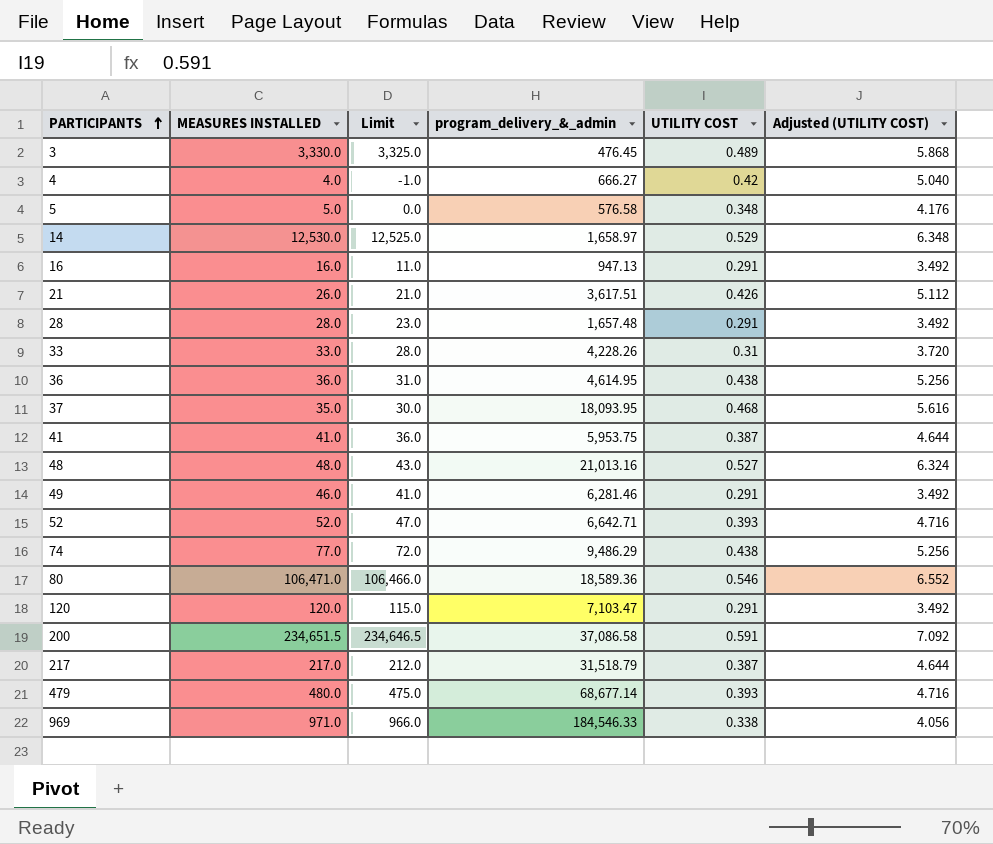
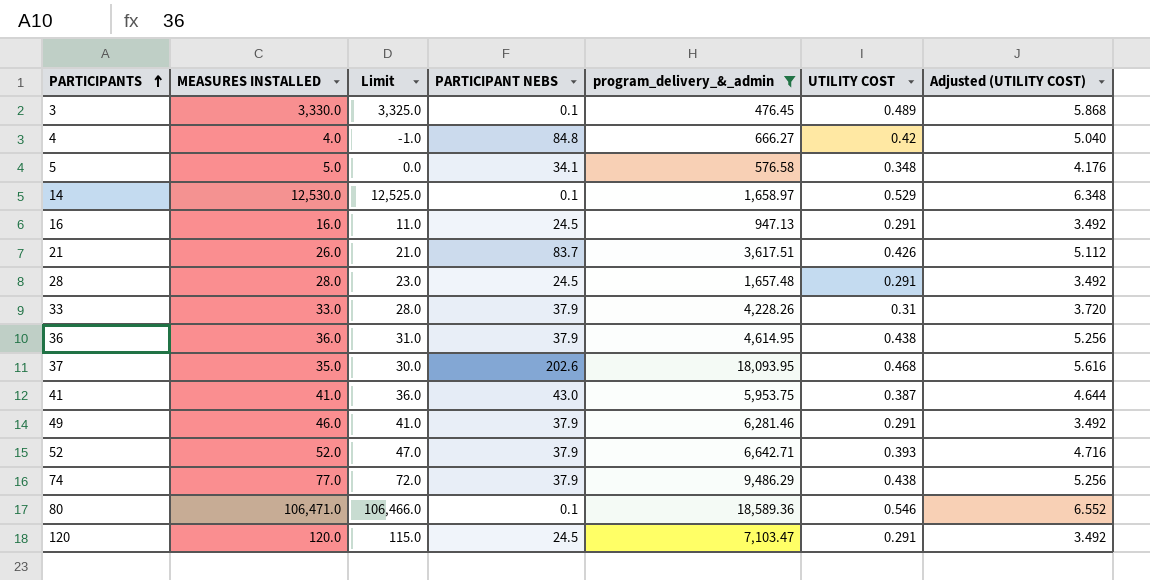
filter: none -> program_delivery_&_admin <= 18,589.36
column PARTICIPANT NEBS | position: none -> 4

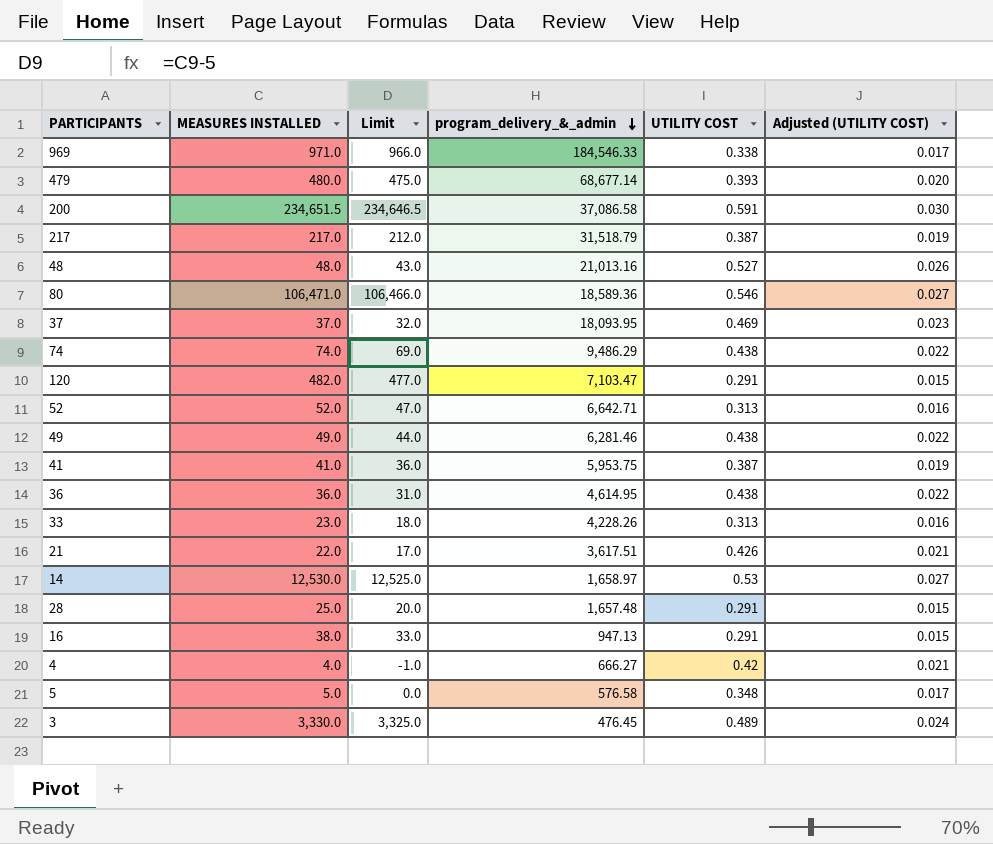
filter: program_delivery_&_admin <= 18,589.36 -> none
row order: PARTICIPANTS ascending -> program_delivery_&_admin descending
column PARTICIPANT NEBS | position: 4 -> none
column Adjusted (UTILITY COST) | formula: [UTILITY COST] * 12 -> [UTILITY COST] * 0.05
37 | MEASURES INSTALLED: 35.0 -> 37.0
37 | Limit: 30.0 -> 32.0
37 | UTILITY COST: 0.468 -> 0.469
74 | MEASURES INSTALLED: 77.0 -> 74.0
74 | Limit: 72.0 -> 69.0
120 | MEASURES INSTALLED: 120.0 -> 482.0
120 | Limit: 115.0 -> 477.0
52 | UTILITY COST: 0.393 -> 0.313
49 | MEASURES INSTALLED: 46.0 -> 49.0
49 | Limit: 41.0 -> 44.0
49 | UTILITY COST: 0.291 -> 0.438
33 | MEASURES INSTALLED: 33.0 -> 23.0
33 | Limit: 28.0 -> 18.0
33 | UTILITY COST: 0.31 -> 0.313
21 | MEASURES INSTALLED: 26.0 -> 22.0
21 | Limit: 21.0 -> 17.0
14 | UTILITY COST: 0.529 -> 0.53
28 | MEASURES INSTALLED: 28.0 -> 25.0
28 | Limit: 23.0 -> 20.0
16 | MEASURES INSTALLED: 16.0 -> 38.0
16 | Limit: 11.0 -> 33.0

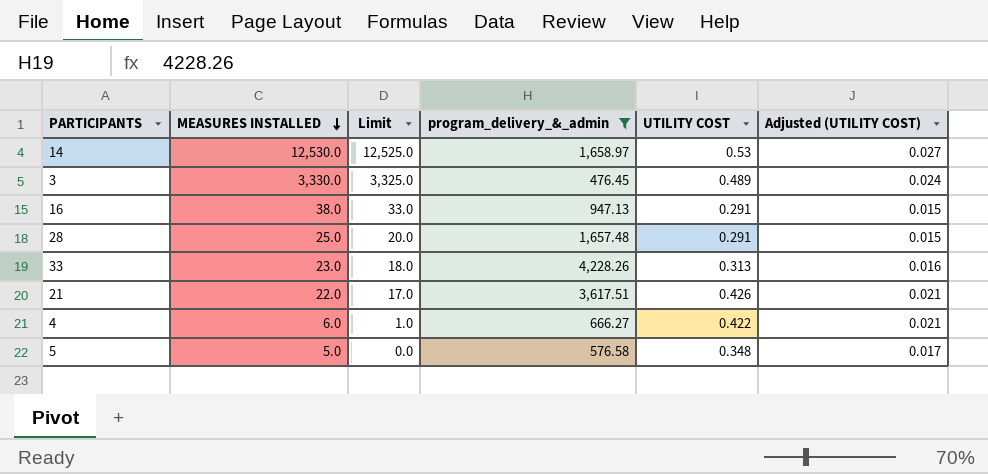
filter: none -> program_delivery_&_admin <= 4,228.26
row order: program_delivery_&_admin descending -> MEASURES INSTALLED descending
4 | MEASURES INSTALLED: 4.0 -> 6.0
4 | Limit: -1.0 -> 1.0
4 | UTILITY COST: 0.42 -> 0.422

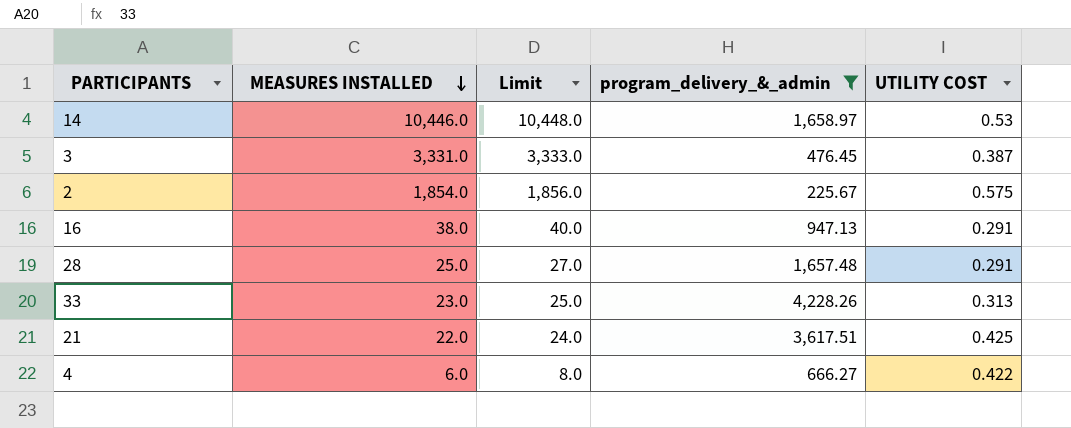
column Adjusted (UTILITY COST) | formula: [UTILITY COST] * 0.05 -> none
column Limit | formula: [MEASURES INSTALLED] - 5 -> [MEASURES INSTALLED] + 2
row 5: 5.0 | 0.0 | 576.58 | 0.348 | 0.017 -> none
14 | MEASURES INSTALLED: 12,530.0 -> 10,446.0
3 | MEASURES INSTALLED: 3,330.0 -> 3,331.0
3 | UTILITY COST: 0.489 -> 0.387
row 2: none -> 1,854.0 | 1,856.0 | 225.67 | 0.575
21 | UTILITY COST: 0.426 -> 0.425

